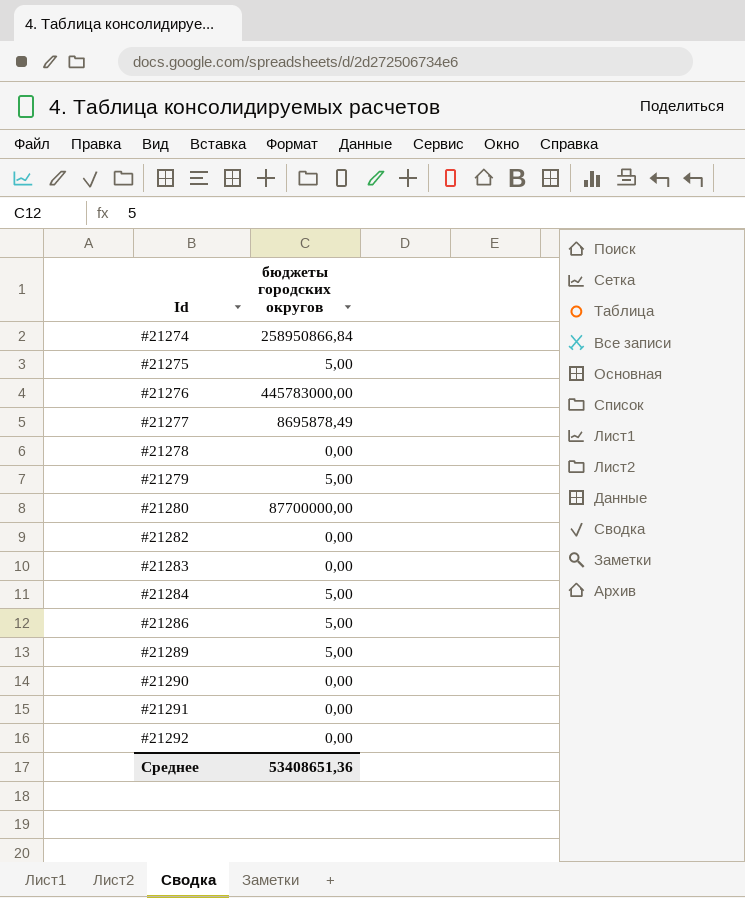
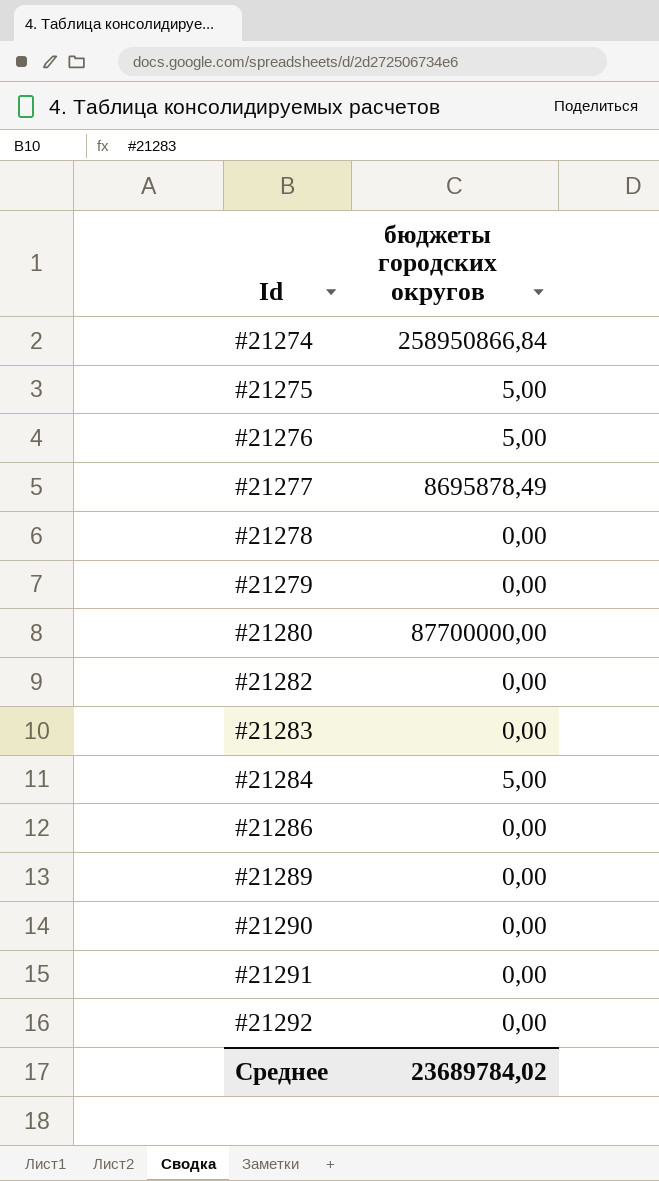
#21276 | бюджеты городских округов: 445783000,00 -> 5,00
#21279 | бюджеты городских округов: 5,00 -> 0,00
#21286 | бюджеты городских округов: 5,00 -> 0,00
#21289 | бюджеты городских округов: 5,00 -> 0,00
Среднее | бюджеты городских округов: 53408651,36 -> 23689784,02

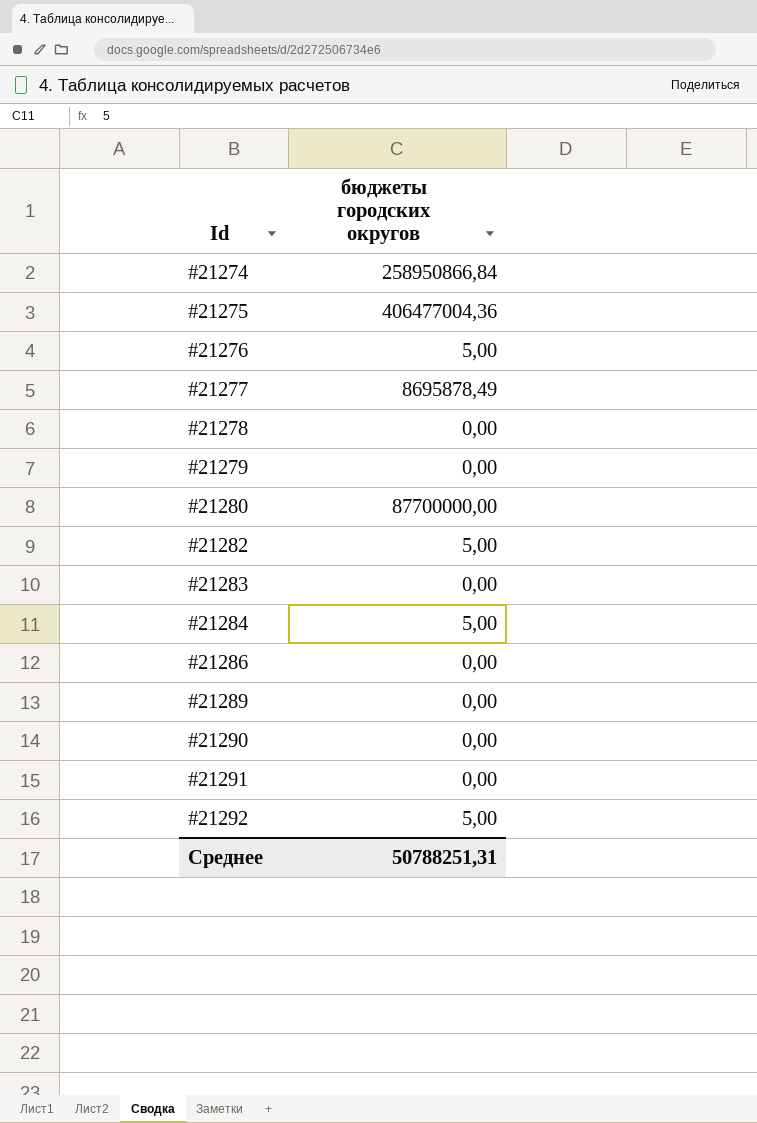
#21275 | бюджеты городских округов: 5,00 -> 406477004,36
#21282 | бюджеты городских округов: 0,00 -> 5,00
#21292 | бюджеты городских округов: 0,00 -> 5,00
Среднее | бюджеты городских округов: 23689784,02 -> 50788251,31

